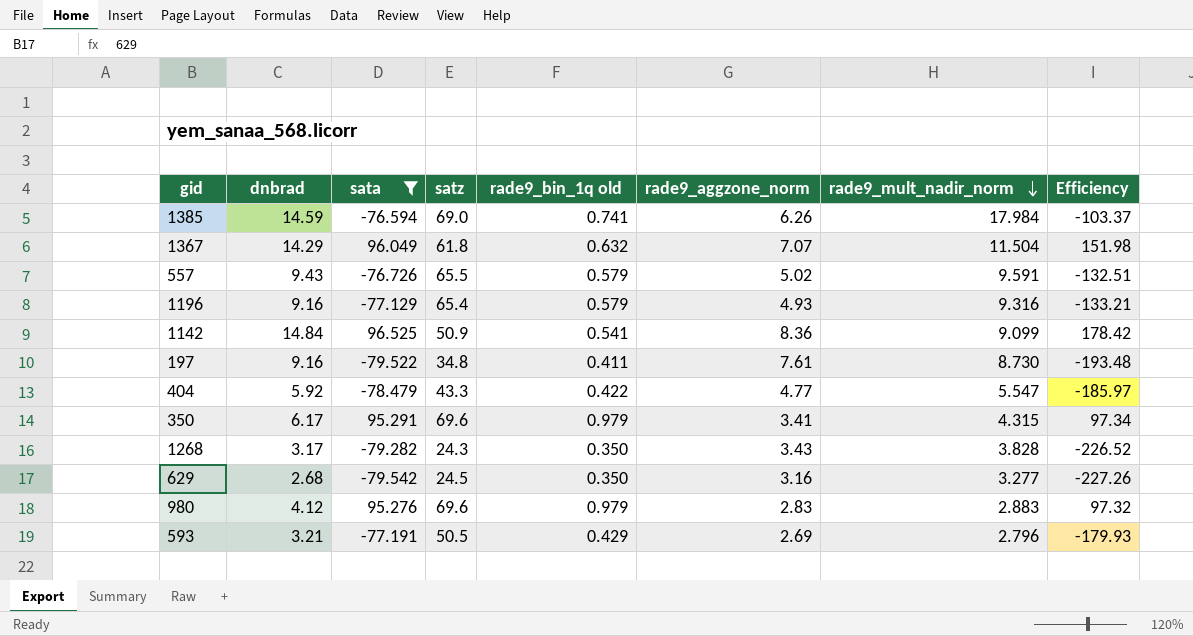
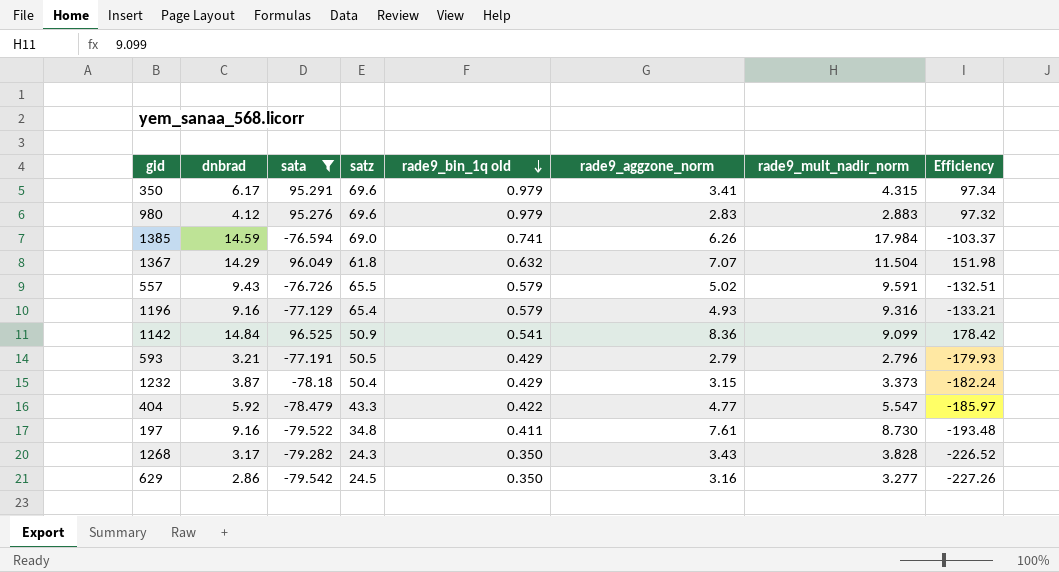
row order: rade9_mult_nadir_norm descending -> rade9_bin_1q old descending
593 | rade9_aggzone_norm: 2.69 -> 2.79
row 1232: none -> 3.87 | -78.18 | 50.4 | 0.429 | 3.15 | 3.373 | -182.24
629 | dnbrad: 2.68 -> 2.86

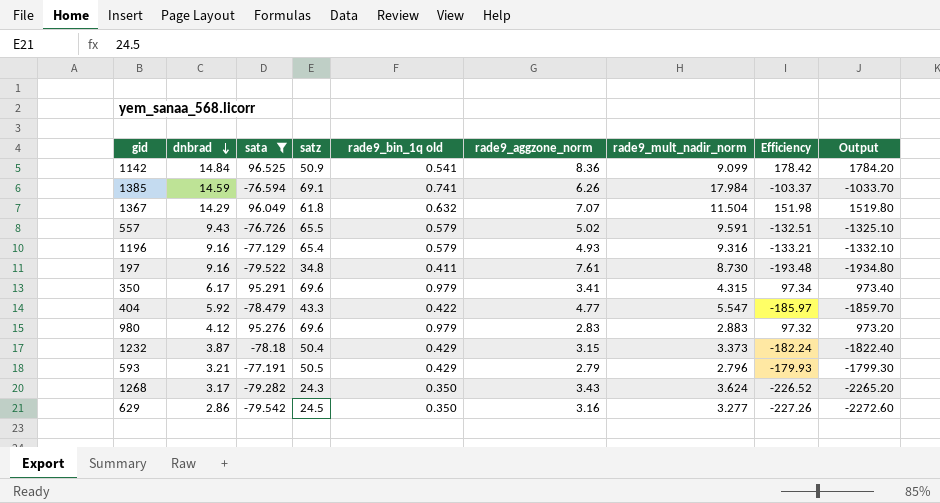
row order: rade9_bin_1q old descending -> dnbrad descending
column Output | formula: none -> [Efficiency] * 10
1385 | satz: 69.0 -> 69.1
1268 | rade9_mult_nadir_norm: 3.828 -> 3.624

